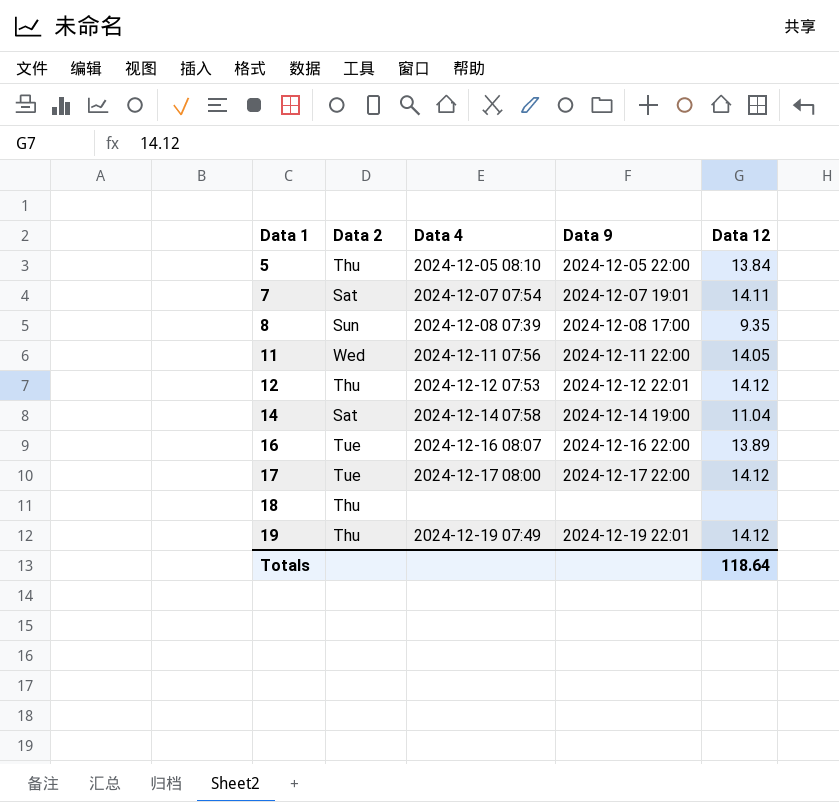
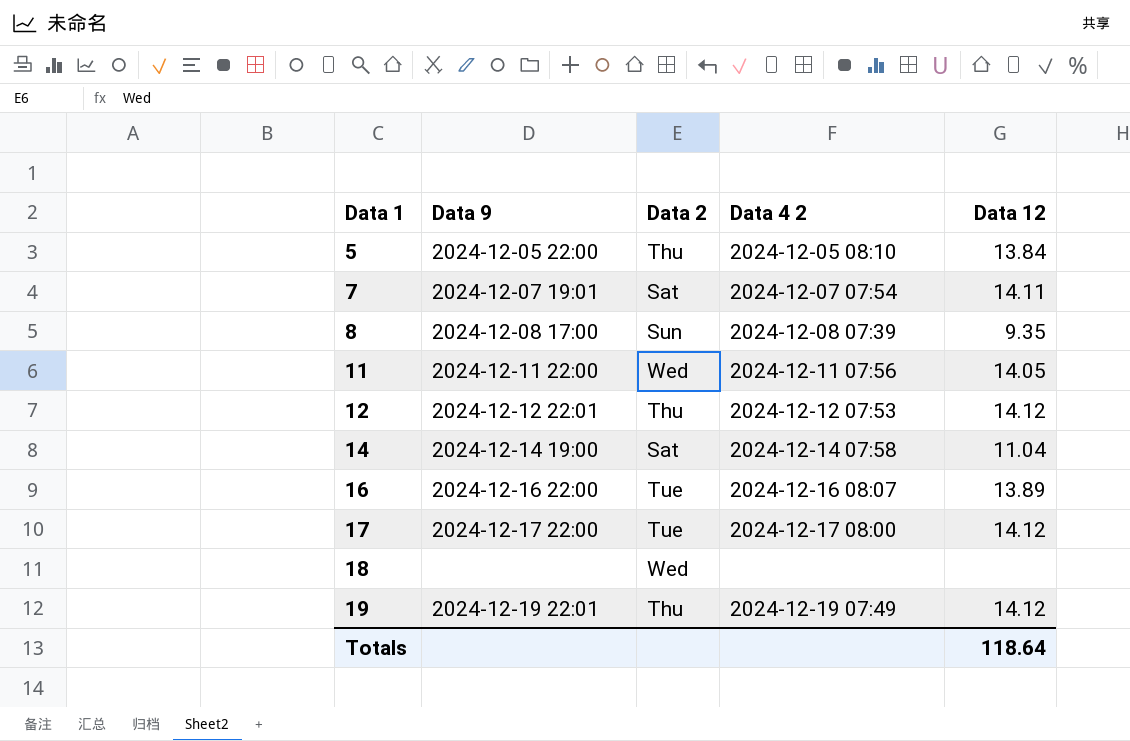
column Data 9 | position: 4 -> 2
column name: Data 4 -> Data 4 2
18 | Data 2: Thu -> Wed

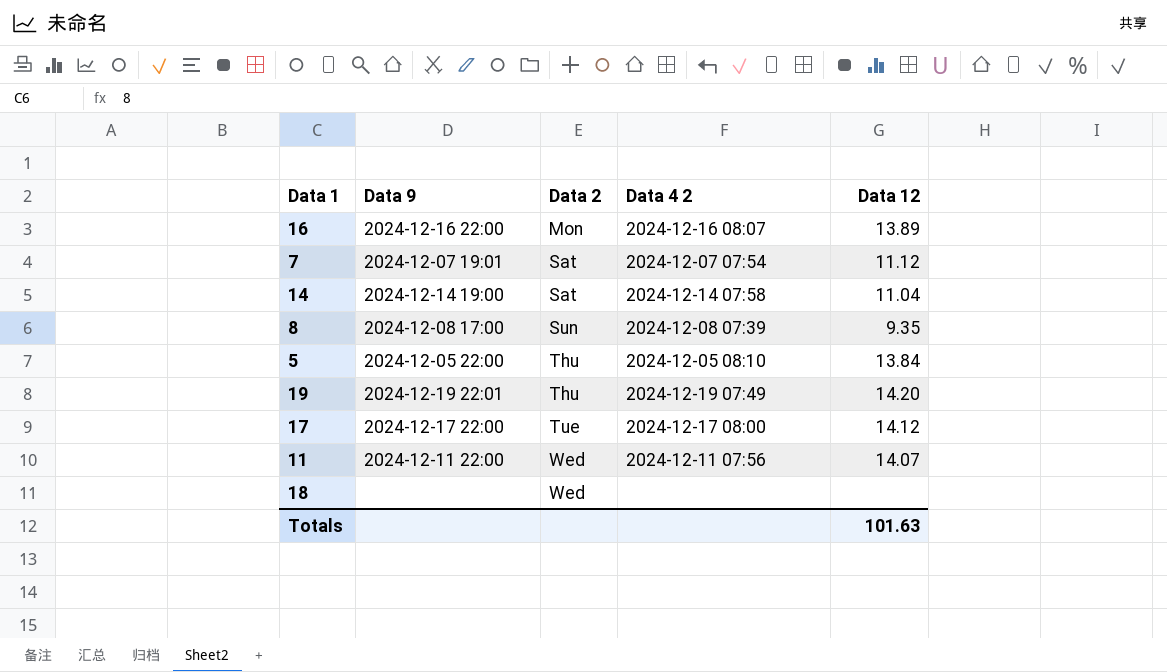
row order: Data 1 ascending -> Data 2 ascending
row 12: 2024-12-12 22:01 | Thu | 2024-12-12 07:53 | 14.12 -> none
16 | Data 2: Tue -> Mon
7 | Data 12: 14.11 -> 11.12
19 | Data 12: 14.12 -> 14.20
11 | Data 12: 14.05 -> 14.07
Totals | Data 12: 118.64 -> 101.63

